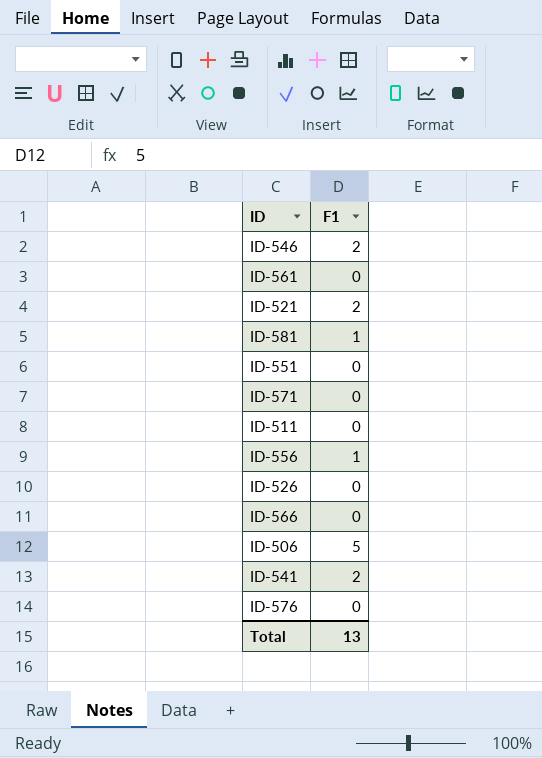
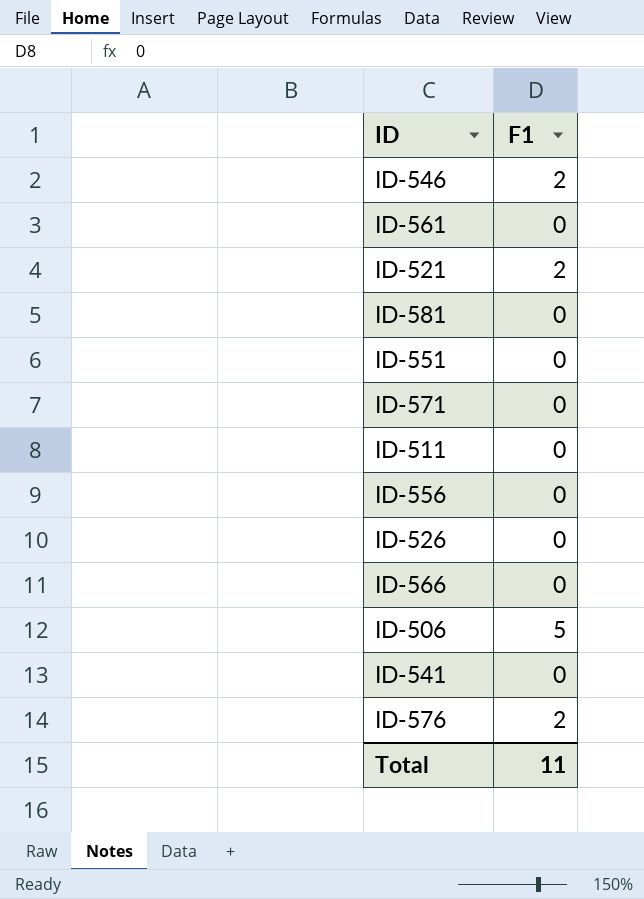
ID-581 | F1: 1 -> 0
ID-556 | F1: 1 -> 0
ID-541 | F1: 2 -> 0
ID-576 | F1: 0 -> 2
Total | F1: 13 -> 11

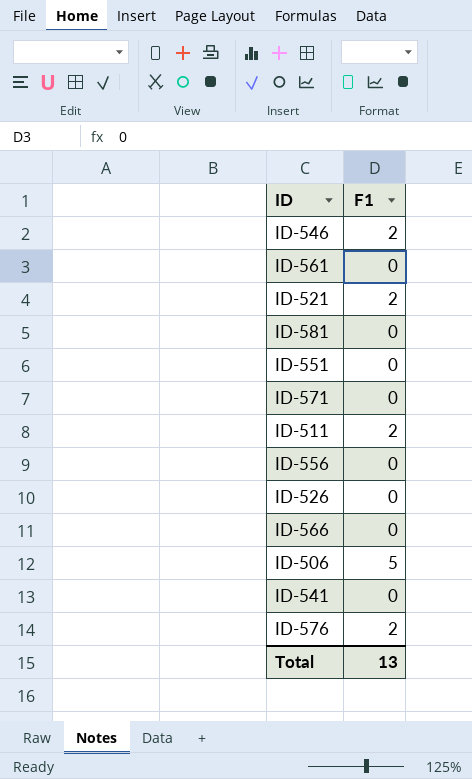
ID-511 | F1: 0 -> 2
Total | F1: 11 -> 13

